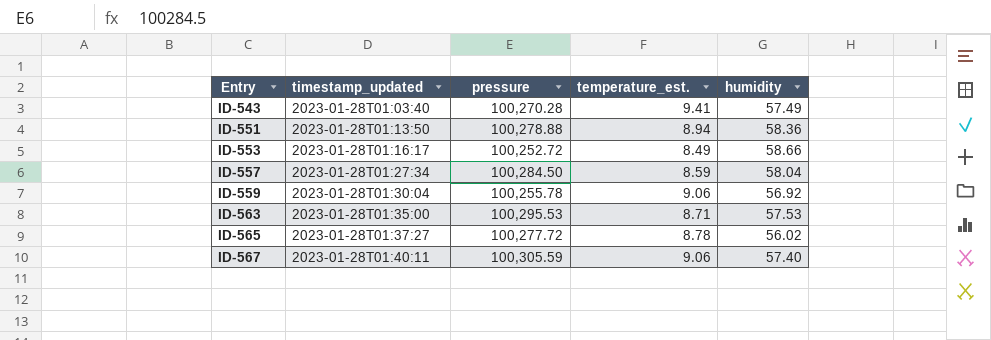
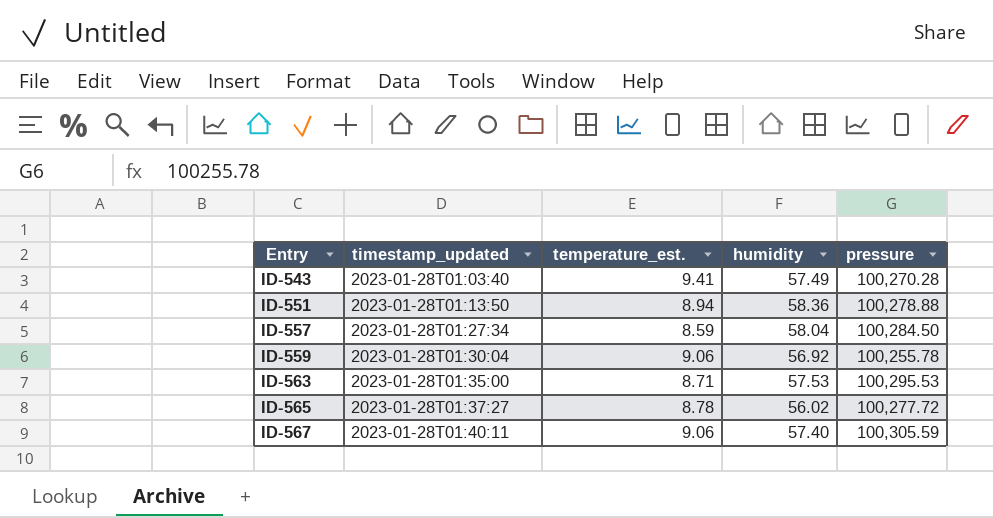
column pressure | position: 3 -> 5
row ID-553: 2023-01-28T01:16:17 | 100,252.72 | 8.49 | 58.66 -> none

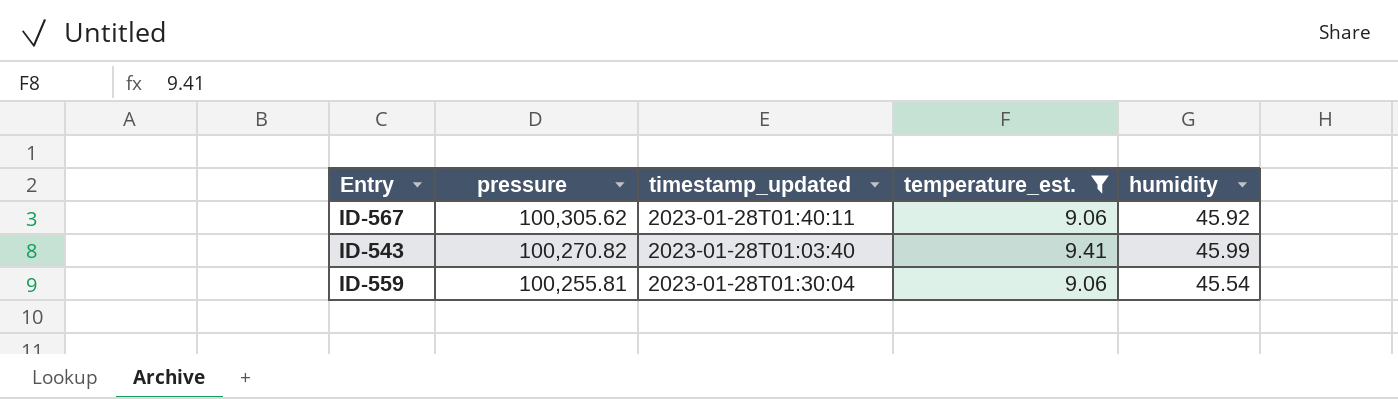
filter: none -> temperature_est. >= 9.06
row order: Entry ascending -> pressure descending
column pressure | position: 5 -> 2
ID-567 | pressure: 100,305.59 -> 100,305.62
ID-567 | humidity: 57.40 -> 45.92
ID-543 | pressure: 100,270.28 -> 100,270.82
ID-543 | humidity: 57.49 -> 45.99
ID-559 | pressure: 100,255.78 -> 100,255.81
ID-559 | humidity: 56.92 -> 45.54

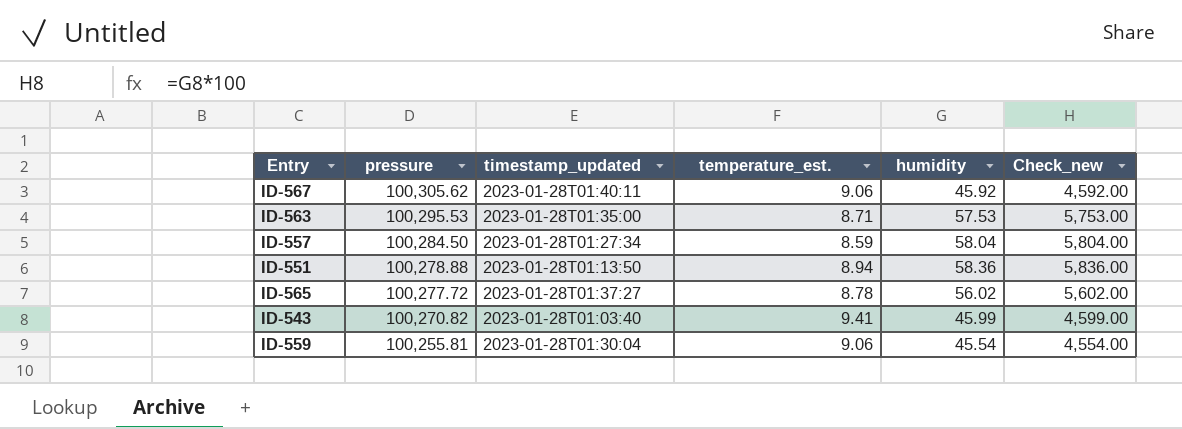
filter: temperature_est. >= 9.06 -> none
column Check_new | formula: none -> [humidity] * 100

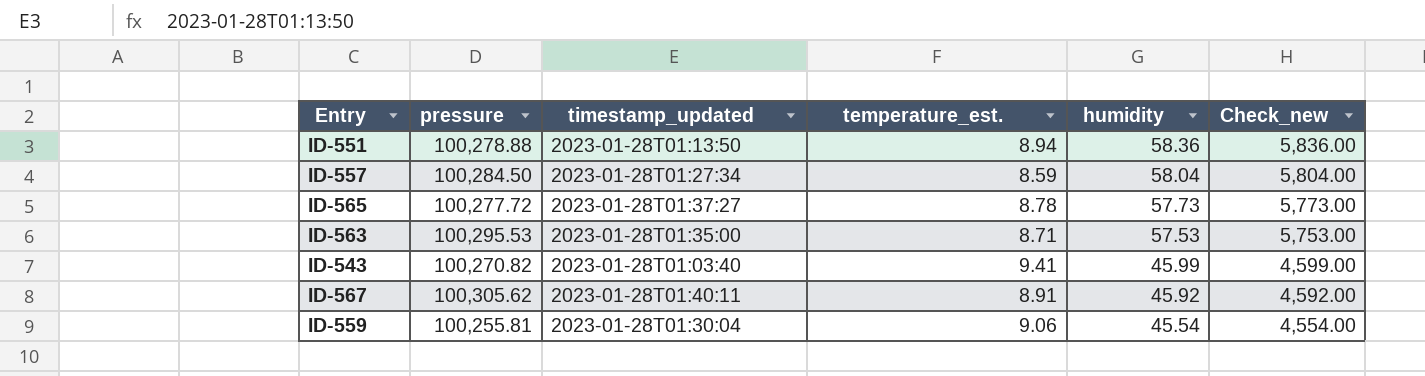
row order: pressure descending -> humidity descending
ID-565 | humidity: 56.02 -> 57.73
ID-565 | Check_new: 5,602.00 -> 5,773.00
ID-567 | temperature_est.: 9.06 -> 8.91

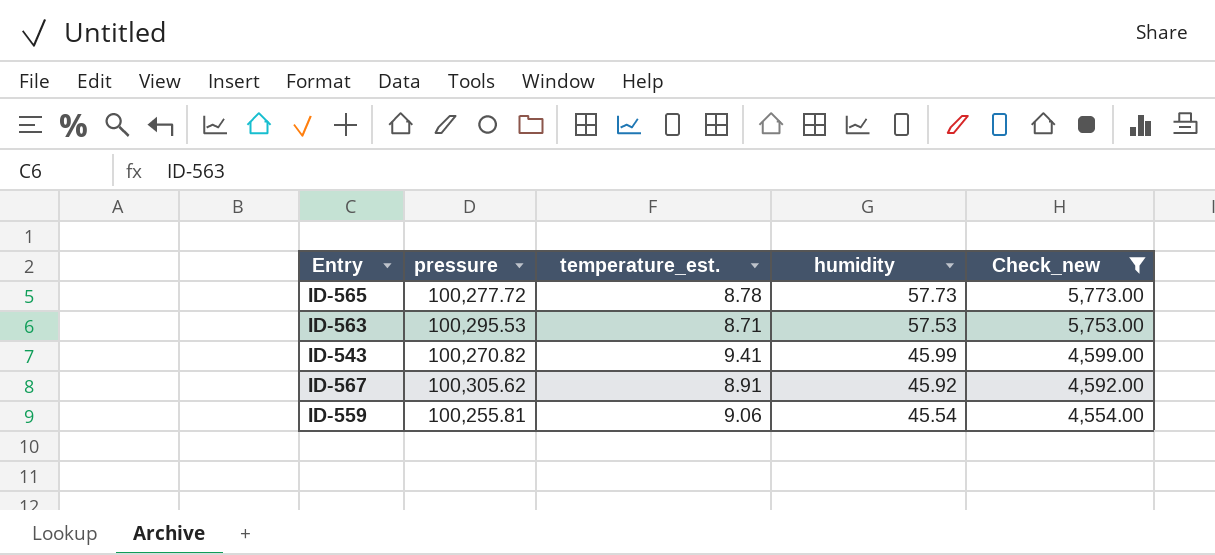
filter: none -> Check_new <= 5,773.00
column timestamp_updated | position: 3 -> none

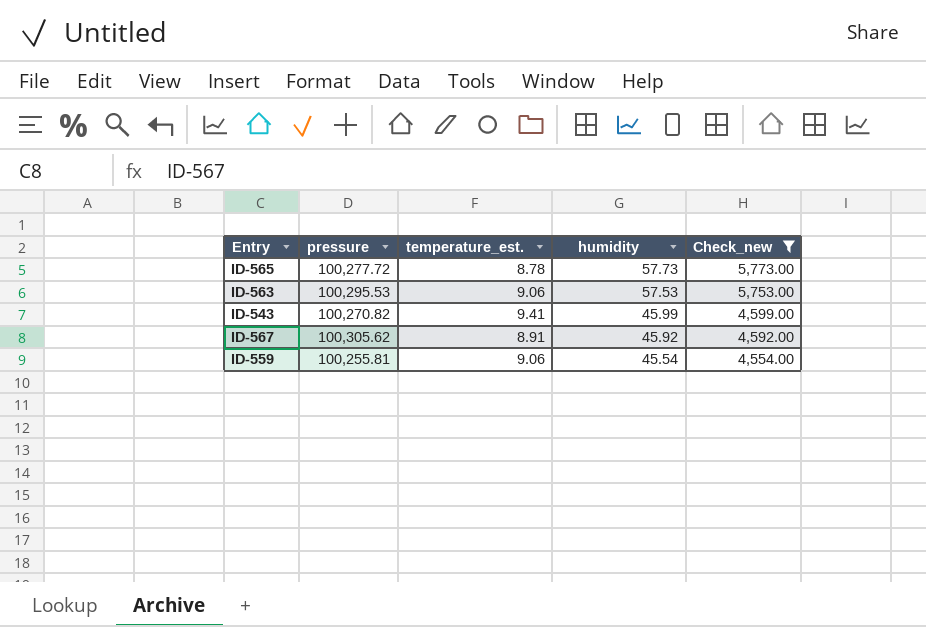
ID-563 | temperature_est.: 8.71 -> 9.06

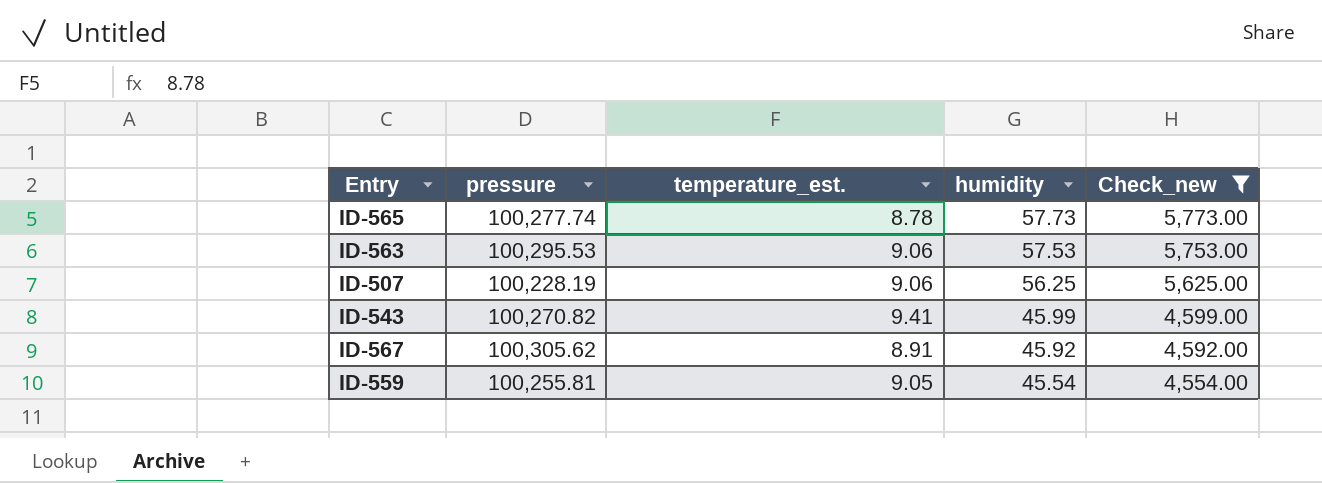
ID-565 | pressure: 100,277.72 -> 100,277.74
row ID-507: none -> 100,228.19 | 9.06 | 56.25 | 5,625.00
ID-559 | temperature_est.: 9.06 -> 9.05

